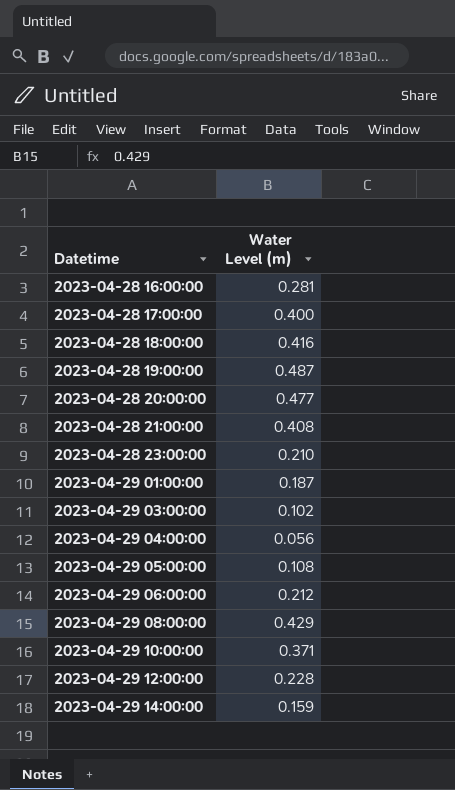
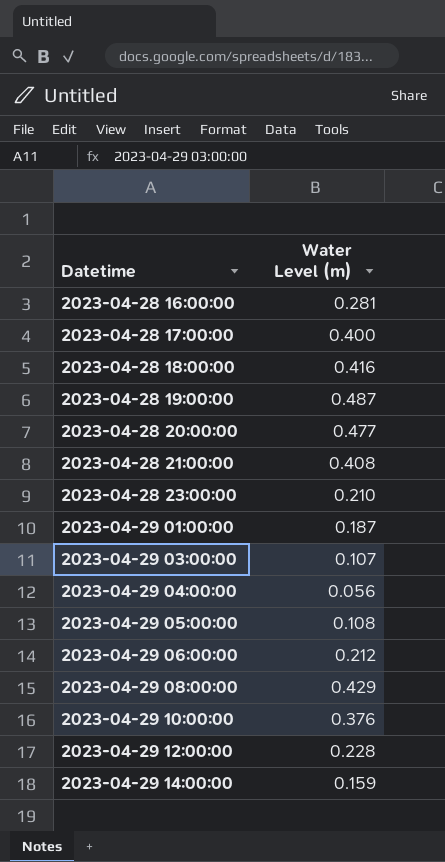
2023-04-29 03:00:00 | Water Level (m): 0.102 -> 0.107
2023-04-29 10:00:00 | Water Level (m): 0.371 -> 0.376

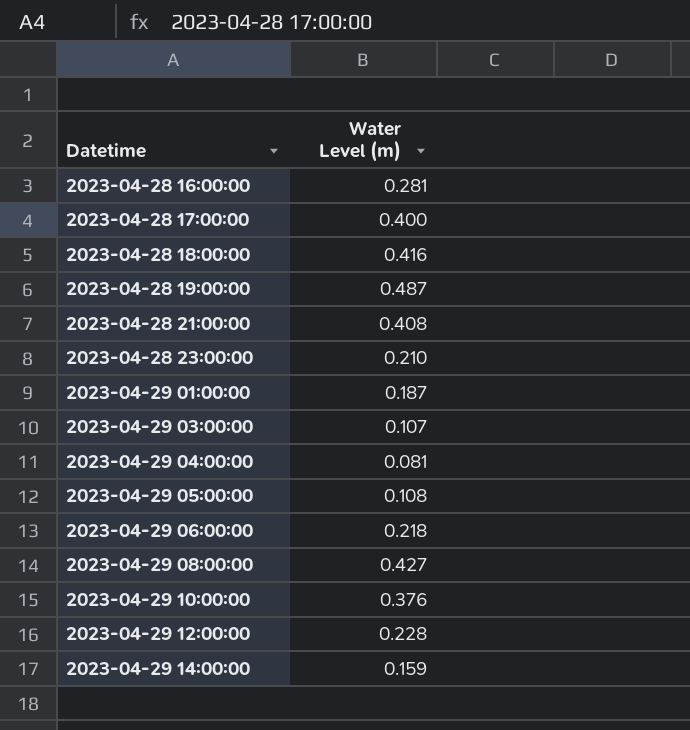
row 2023-04-28 20:00:00: 0.477 -> none
2023-04-29 04:00:00 | Water Level (m): 0.056 -> 0.081
2023-04-29 06:00:00 | Water Level (m): 0.212 -> 0.218
2023-04-29 08:00:00 | Water Level (m): 0.429 -> 0.427

